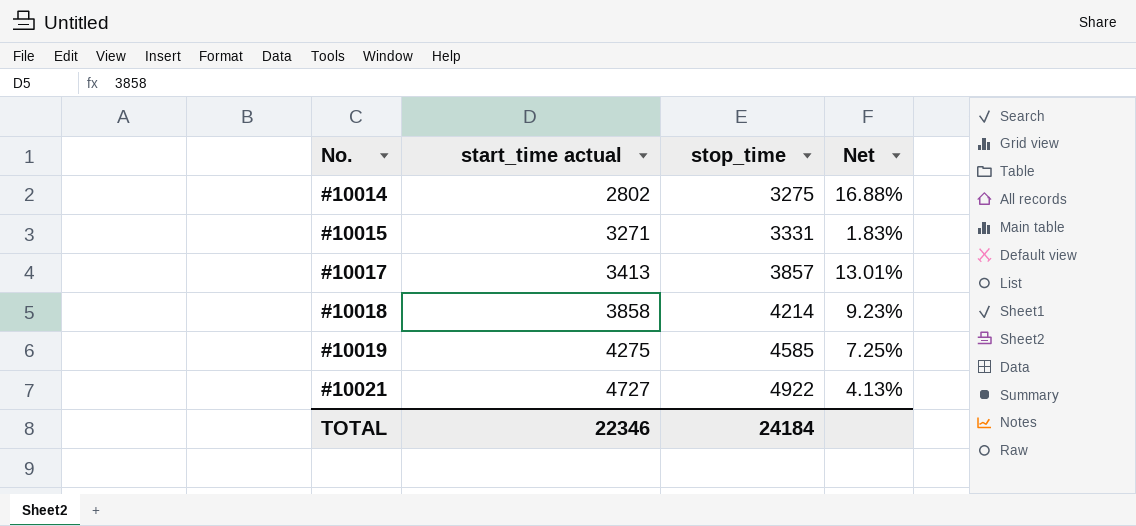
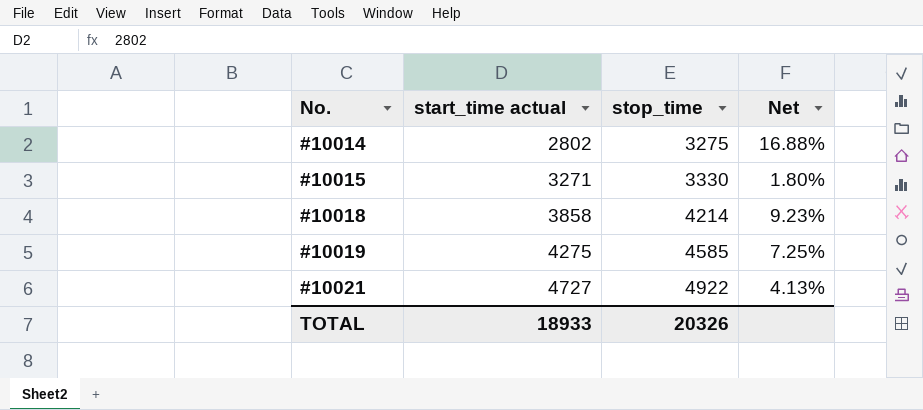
row #10017: 3413 | 3857 | 13.01% -> none
#10015 | stop_time: 3331 -> 3330
#10015 | Net: 1.83% -> 1.80%
TOTAL | start_time actual: 22346 -> 18933
TOTAL | stop_time: 24184 -> 20326

